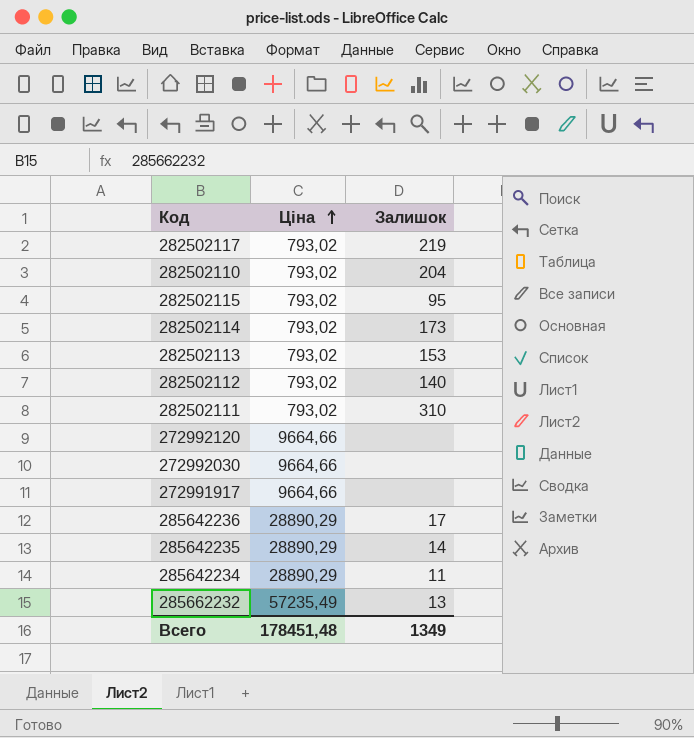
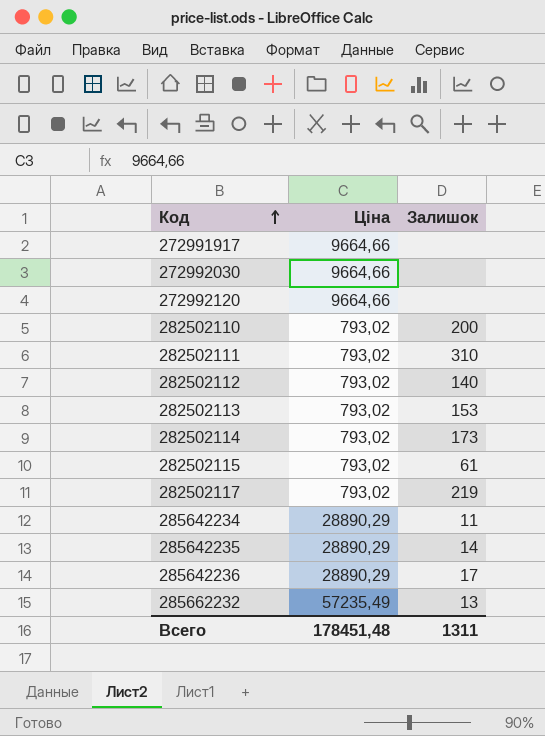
row order: Ціна ascending -> Код ascending
282502110 | Залишок: 204 -> 200
282502115 | Залишок: 95 -> 61
Всего | Залишок: 1349 -> 1311

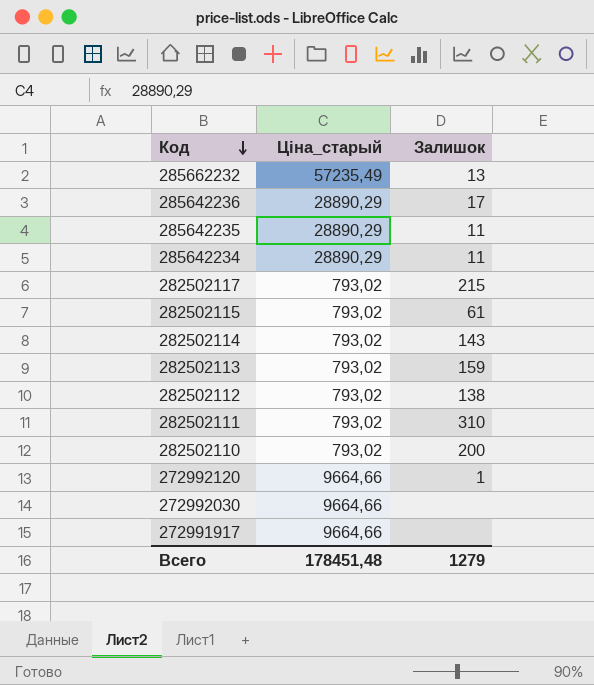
row order: Код ascending -> Код descending
column name: Ціна -> Ціна_старый
285642235 | Залишок: 14 -> 11
282502117 | Залишок: 219 -> 215
282502114 | Залишок: 173 -> 143
282502113 | Залишок: 153 -> 159
282502112 | Залишок: 140 -> 138
272992120 | Залишок: none -> 1
Всего | Залишок: 1311 -> 1279

